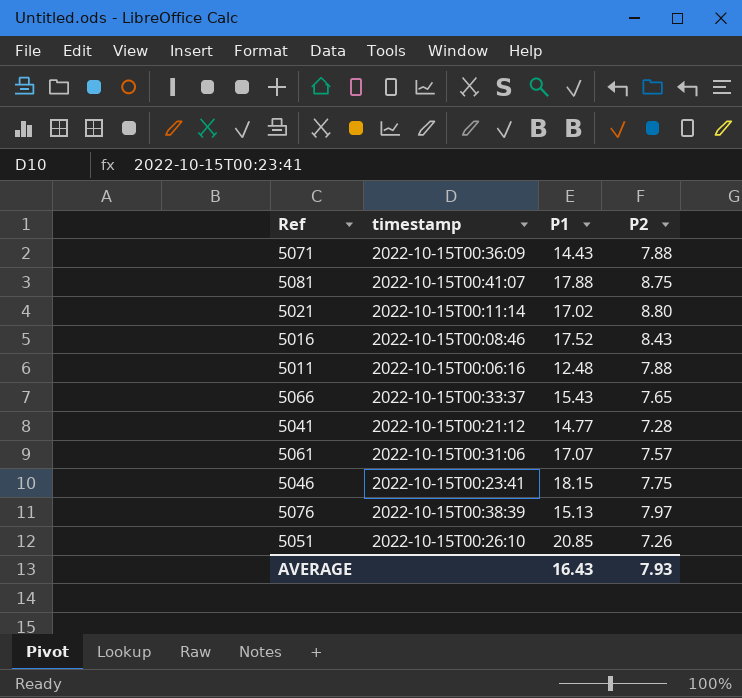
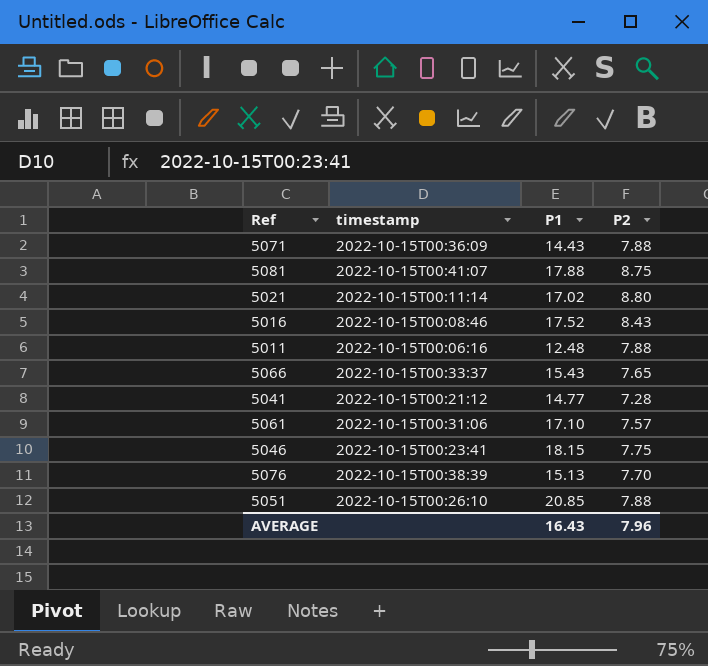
5061 | P1: 17.07 -> 17.10
5076 | P2: 7.97 -> 7.70
5051 | P2: 7.26 -> 7.88
AVERAGE | P2: 7.93 -> 7.96

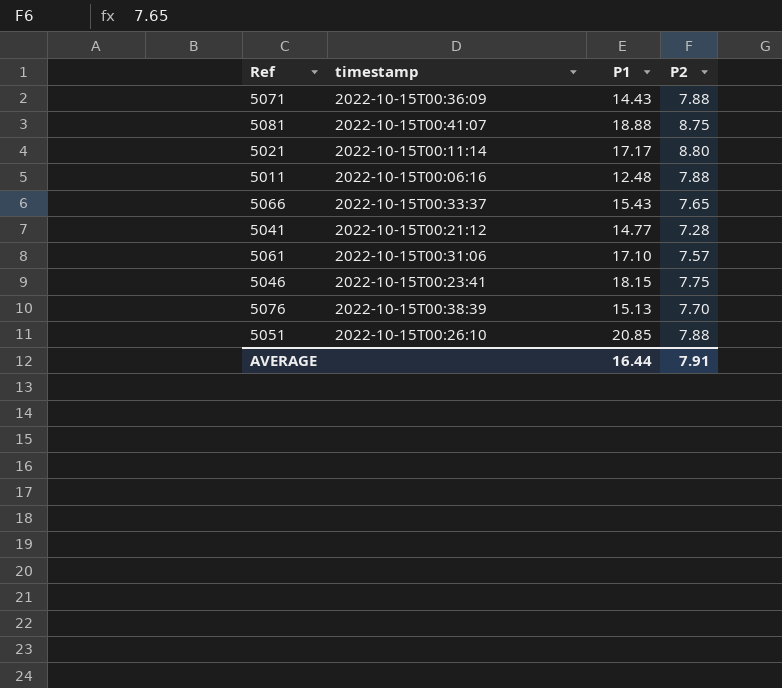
row 5016: 2022-10-15T00:08:46 | 17.52 | 8.43 -> none
5081 | P1: 17.88 -> 18.88
5021 | P1: 17.02 -> 17.17
AVERAGE | P1: 16.43 -> 16.44
AVERAGE | P2: 7.96 -> 7.91

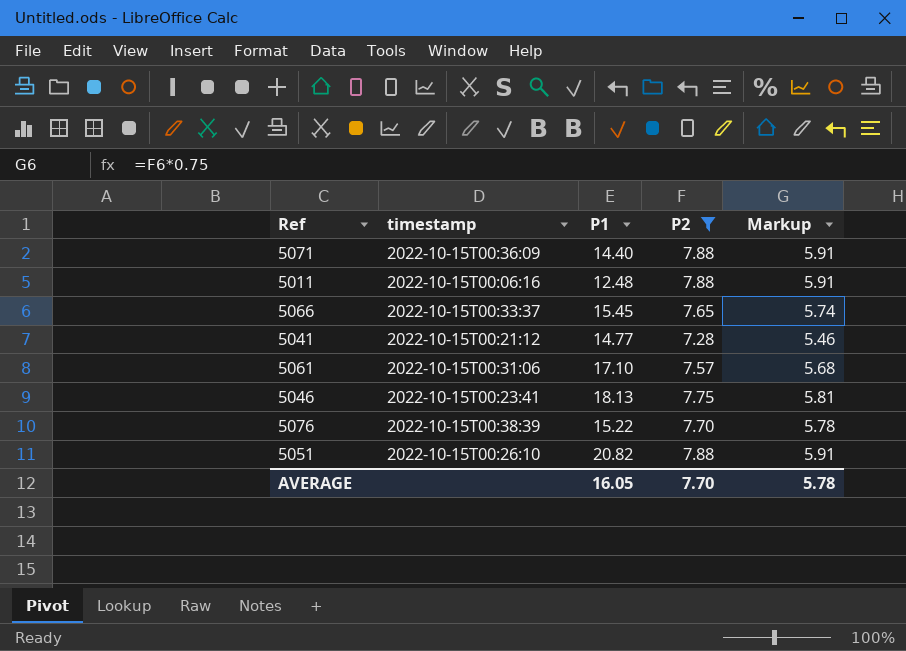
filter: none -> P2 <= 7.88
column Markup | formula: none -> [P2] * 0.75
5071 | P1: 14.43 -> 14.40
5066 | P1: 15.43 -> 15.45
5046 | P1: 18.15 -> 18.13
5076 | P1: 15.13 -> 15.22
5051 | P1: 20.85 -> 20.82
AVERAGE | P1: 16.44 -> 16.05
AVERAGE | P2: 7.91 -> 7.70

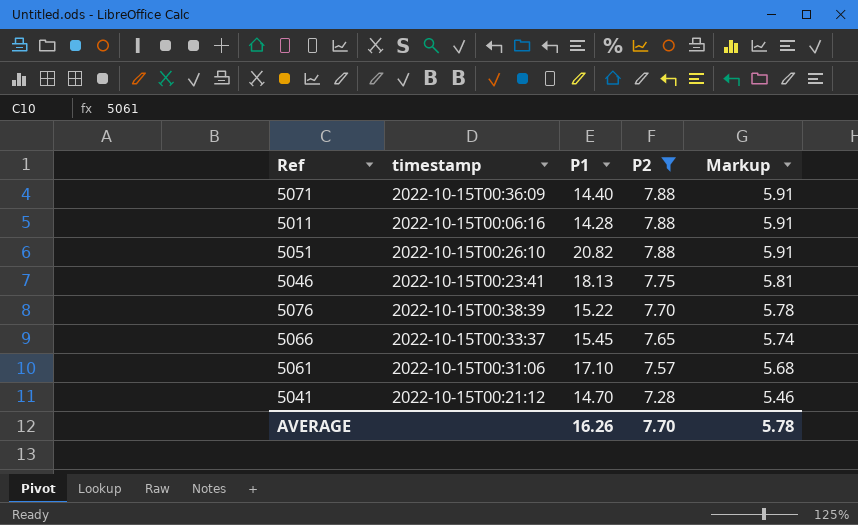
row order: none -> P2 descending
5011 | P1: 12.48 -> 14.28
5041 | P1: 14.77 -> 14.70
AVERAGE | P1: 16.05 -> 16.26

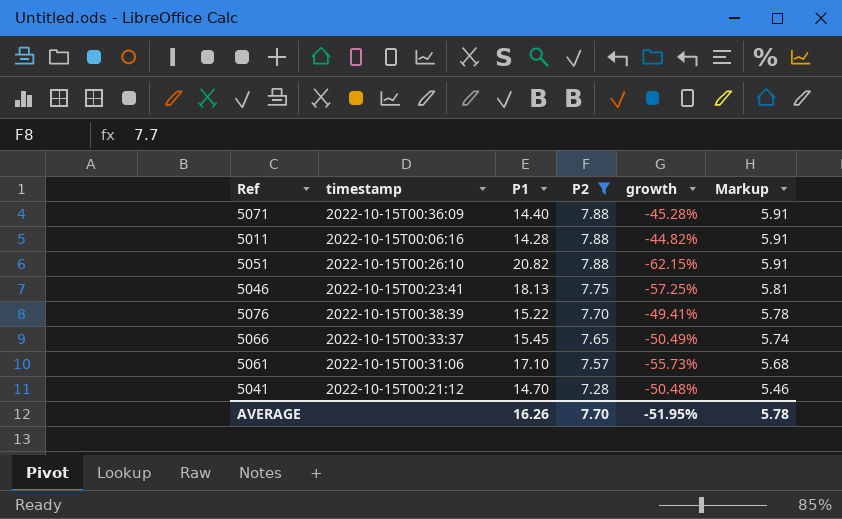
column growth | formula: none -> ([P2] - [P1]) / [P1]

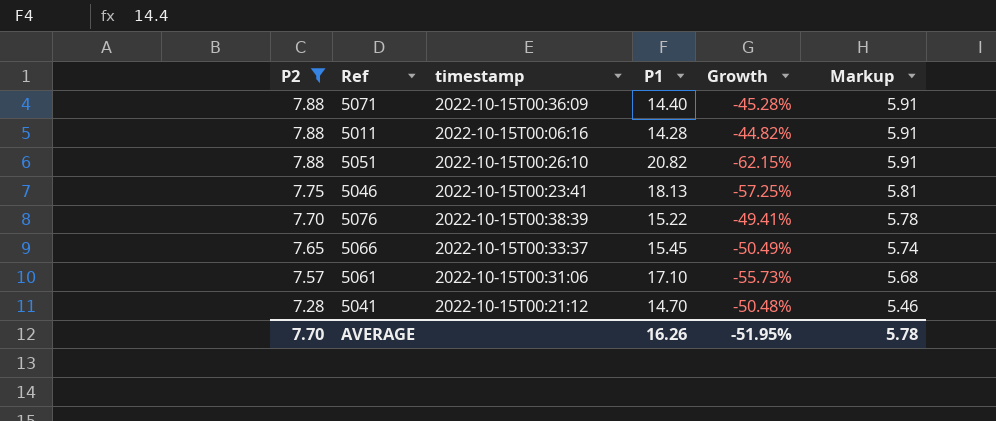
column P2 | position: 4 -> 1
column name: growth -> Growth

